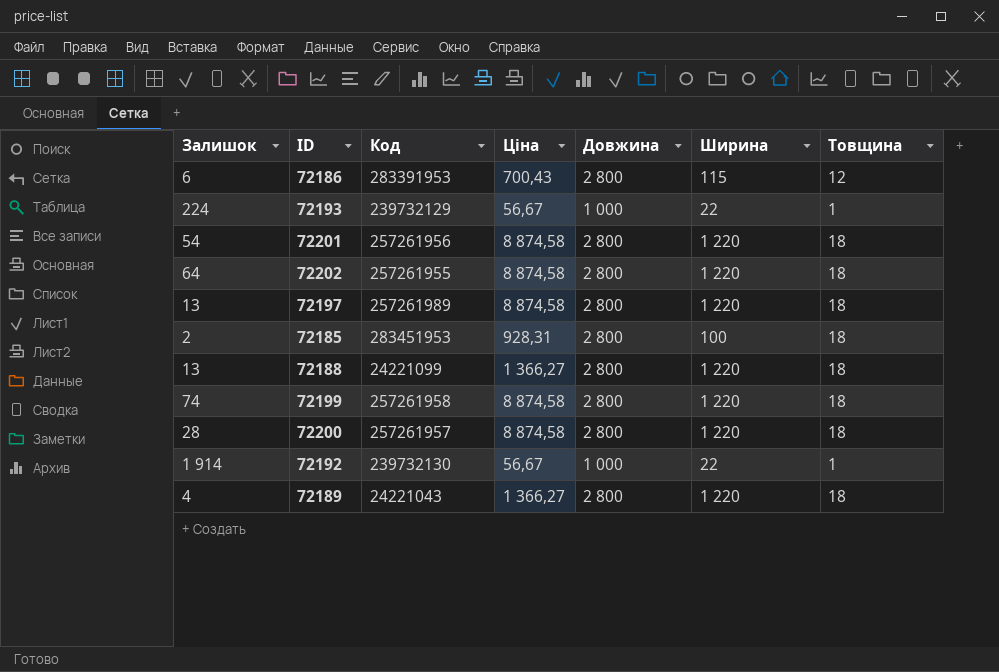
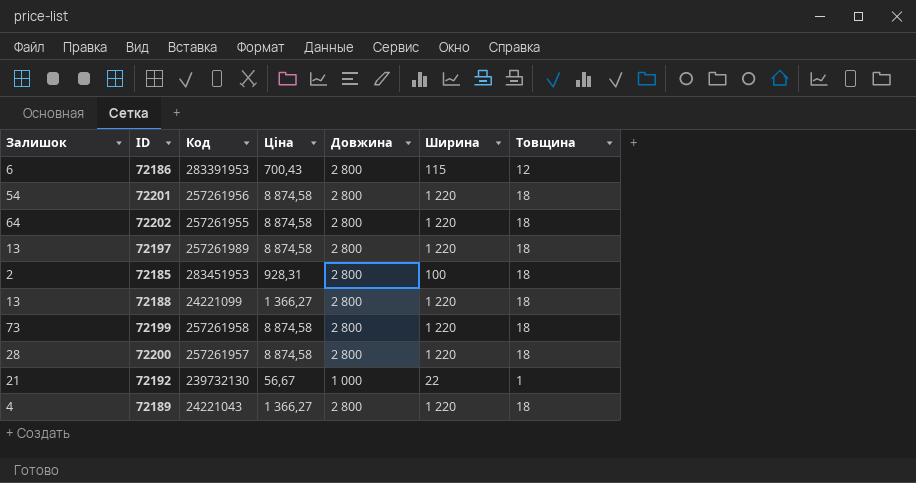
row 72193: 224 | 239732129 | 56,67 | 1 000 | 22 | 1 -> none
72199 | Залишок: 74 -> 73
72192 | Залишок: 1 914 -> 21

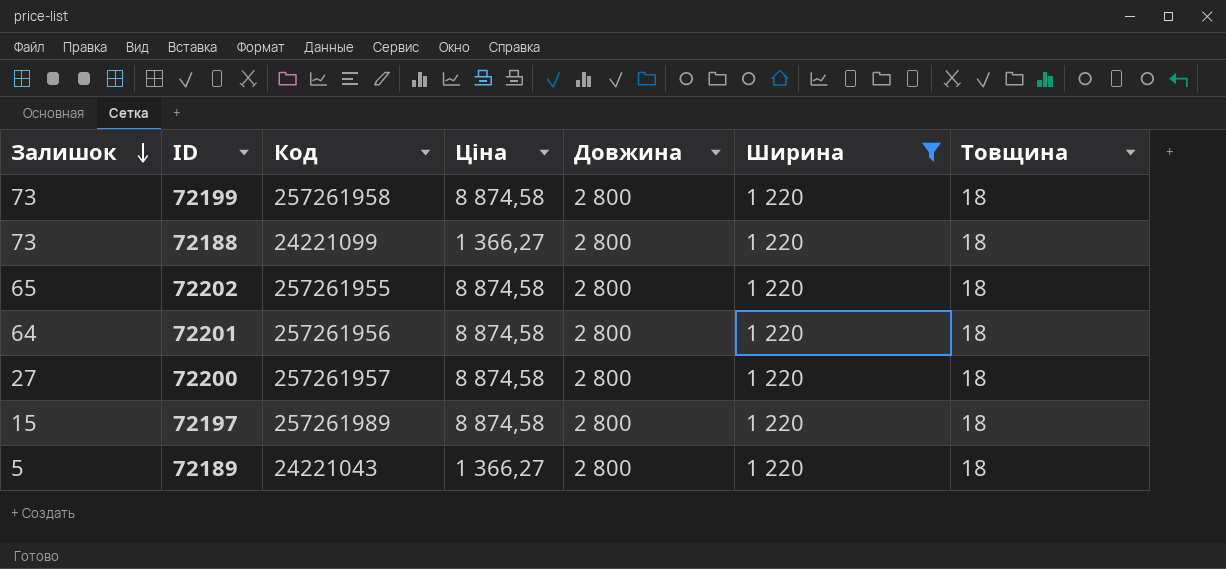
filter: none -> Ширина = 1 220
row order: none -> Залишок descending
72188 | Залишок: 13 -> 73
72202 | Залишок: 64 -> 65
72201 | Залишок: 54 -> 64
72200 | Залишок: 28 -> 27
72197 | Залишок: 13 -> 15
72189 | Залишок: 4 -> 5

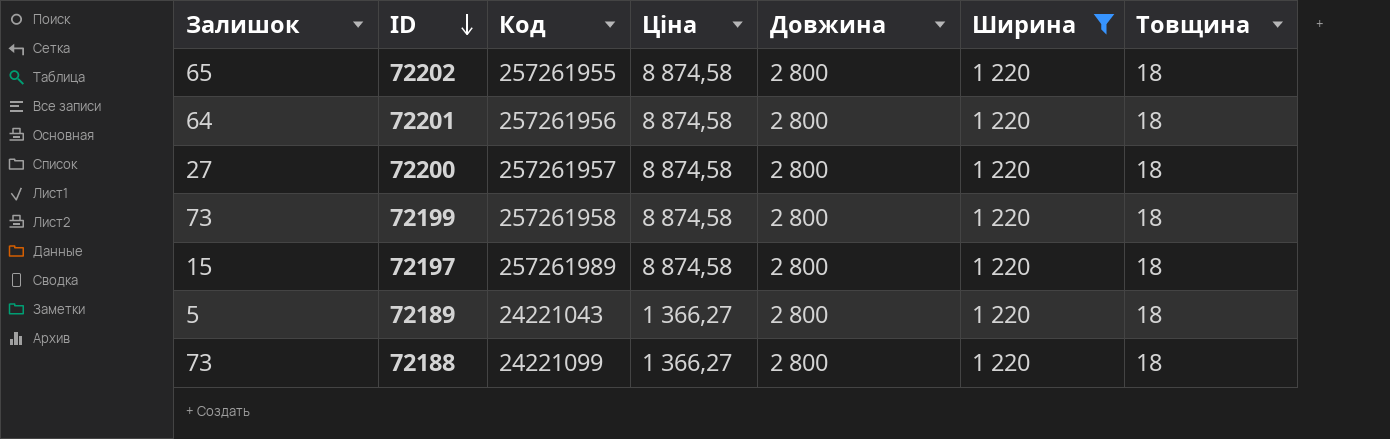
row order: Залишок descending -> ID descending

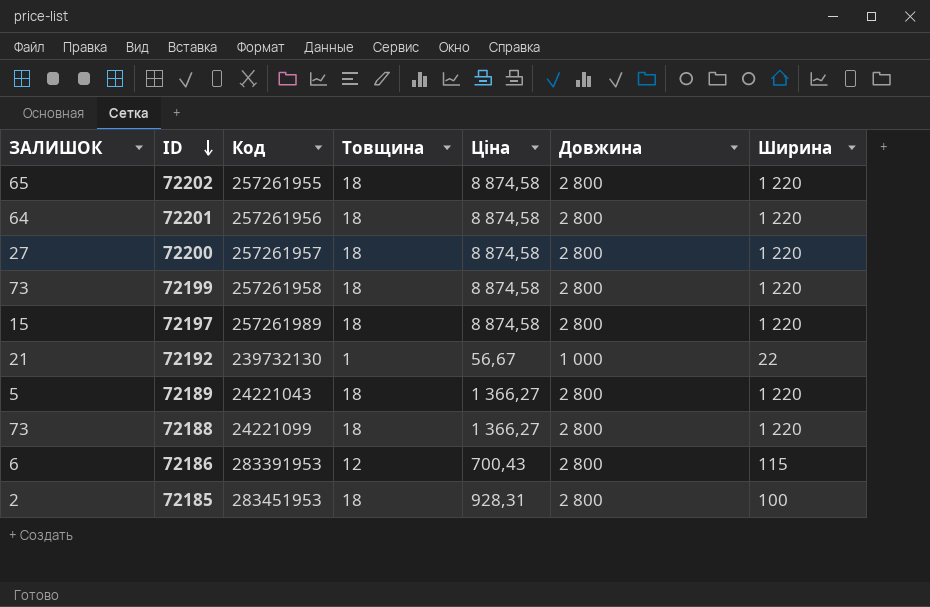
filter: Ширина = 1 220 -> none
column name: Залишок -> ЗАЛИШОК
column Товщина | position: 7 -> 4

